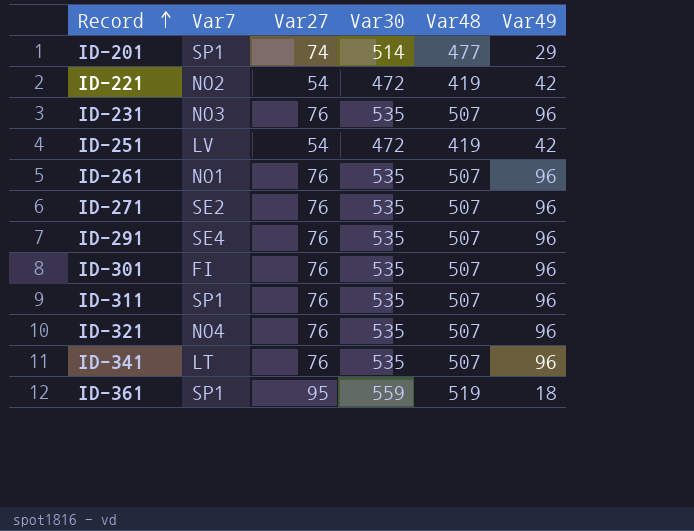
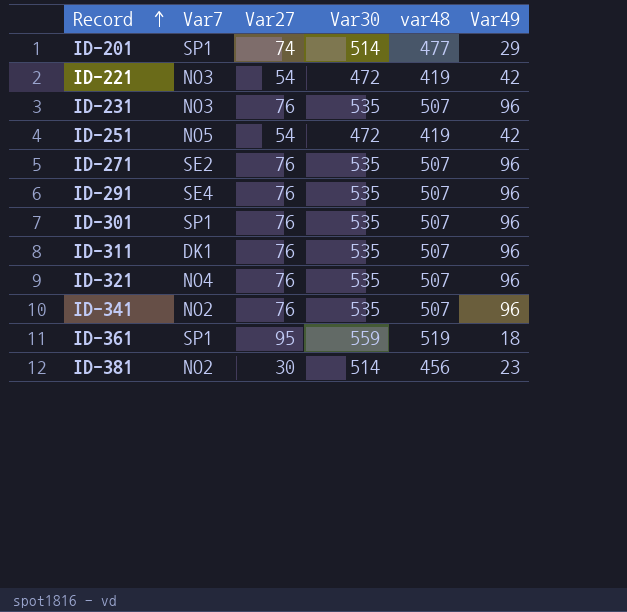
column name: Var48 -> var48
row ID-261: NO1 | 76 | 535 | 507 | 96 -> none
ID-221 | Var7: NO2 -> NO3
ID-251 | Var7: LV -> NO5
ID-301 | Var7: FI -> SP1
ID-311 | Var7: SP1 -> DK1
ID-341 | Var7: LT -> NO2
row ID-381: none -> NO2 | 30 | 514 | 456 | 23

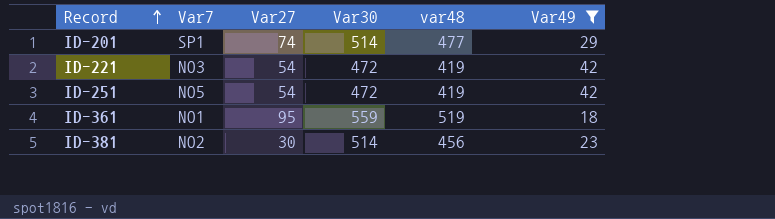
filter: none -> Var49 != 96
ID-361 | Var7: SP1 -> NO1

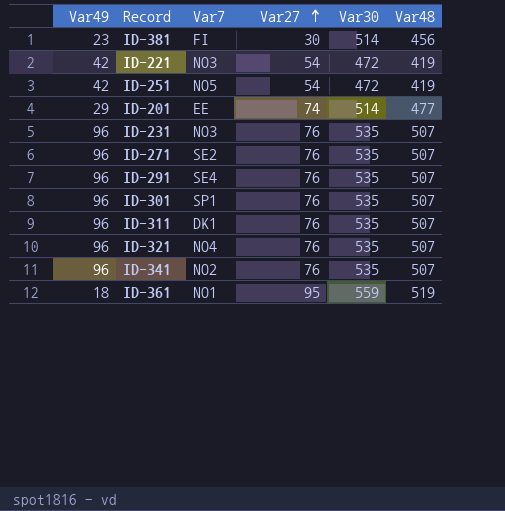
filter: Var49 != 96 -> none
row order: Record ascending -> Var27 ascending
column Var49 | position: 6 -> 1
column name: var48 -> Var48
ID-381 | Var7: NO2 -> FI
ID-201 | Var7: SP1 -> EE

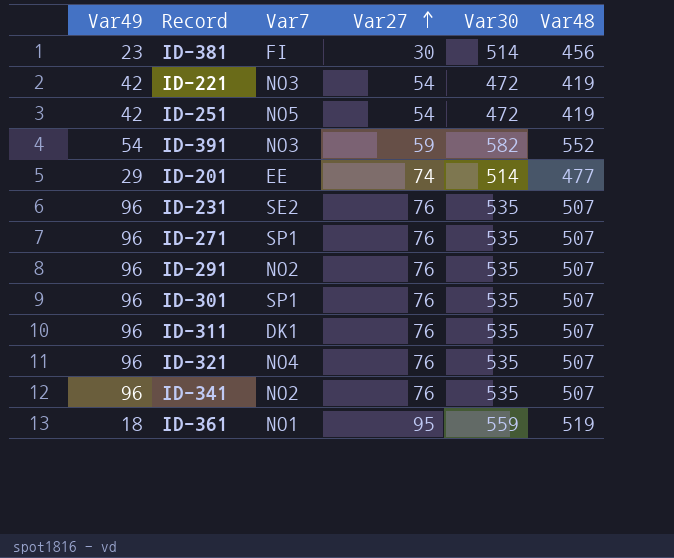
row ID-391: none -> 54 | NO3 | 59 | 582 | 552
ID-231 | Var7: NO3 -> SE2
ID-271 | Var7: SE2 -> SP1
ID-291 | Var7: SE4 -> NO2

